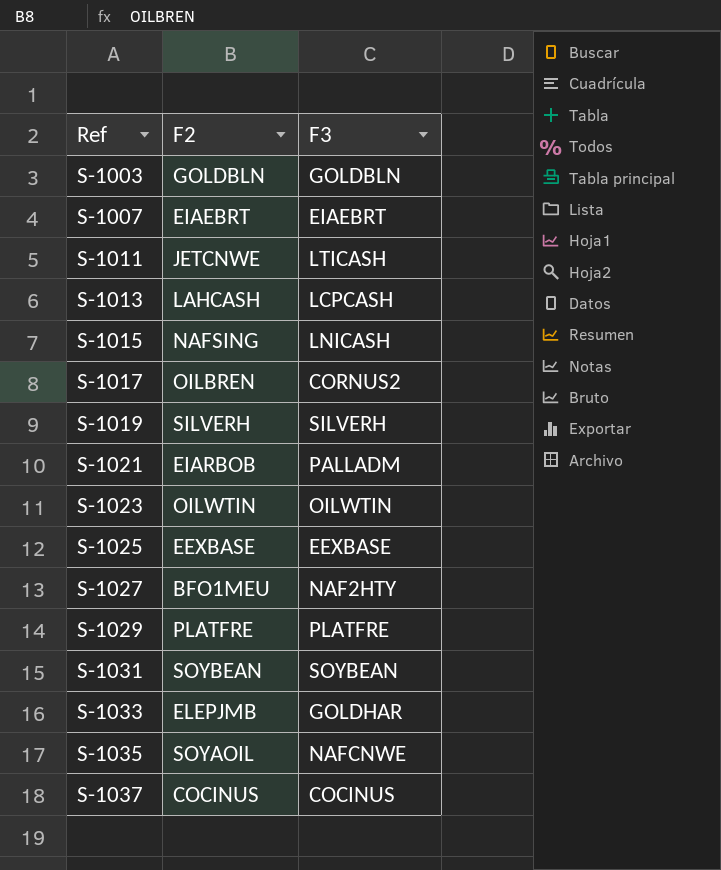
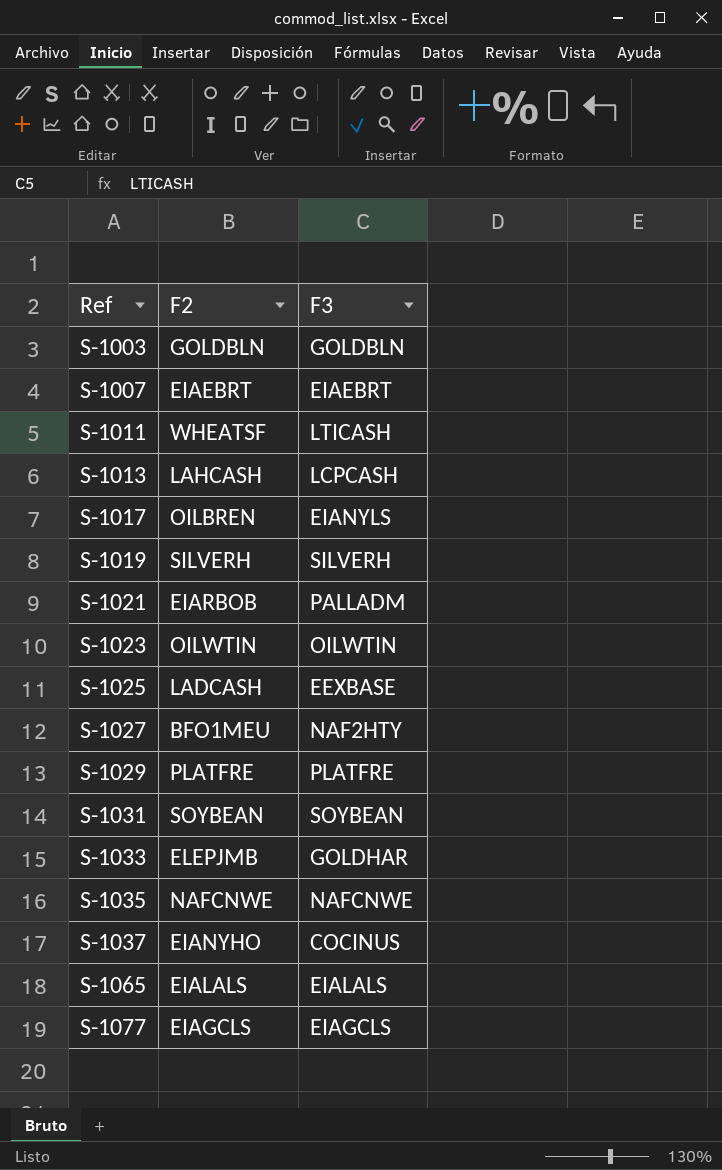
row S-1015: NAFSING | LNICASH -> none
S-1011 | F2: JETCNWE -> WHEATSF
S-1017 | F3: CORNUS2 -> EIANYLS
S-1025 | F2: EEXBASE -> LADCASH
S-1035 | F2: SOYAOIL -> NAFCNWE
S-1037 | F2: COCINUS -> EIANYHO
row S-1065: none -> EIALALS | EIALALS
row S-1077: none -> EIAGCLS | EIAGCLS

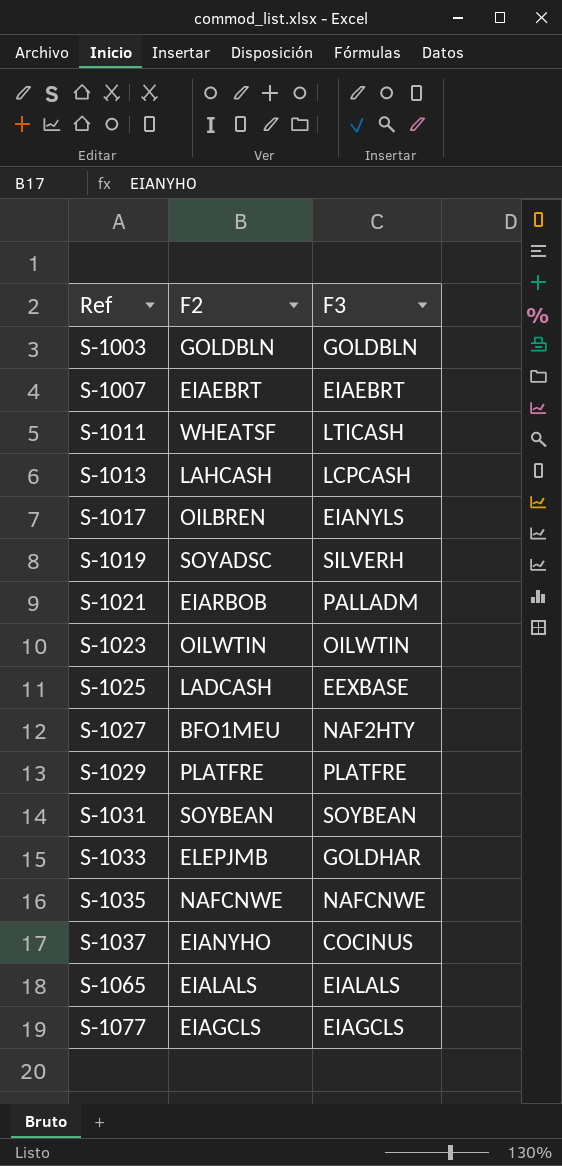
S-1019 | F2: SILVERH -> SOYADSC

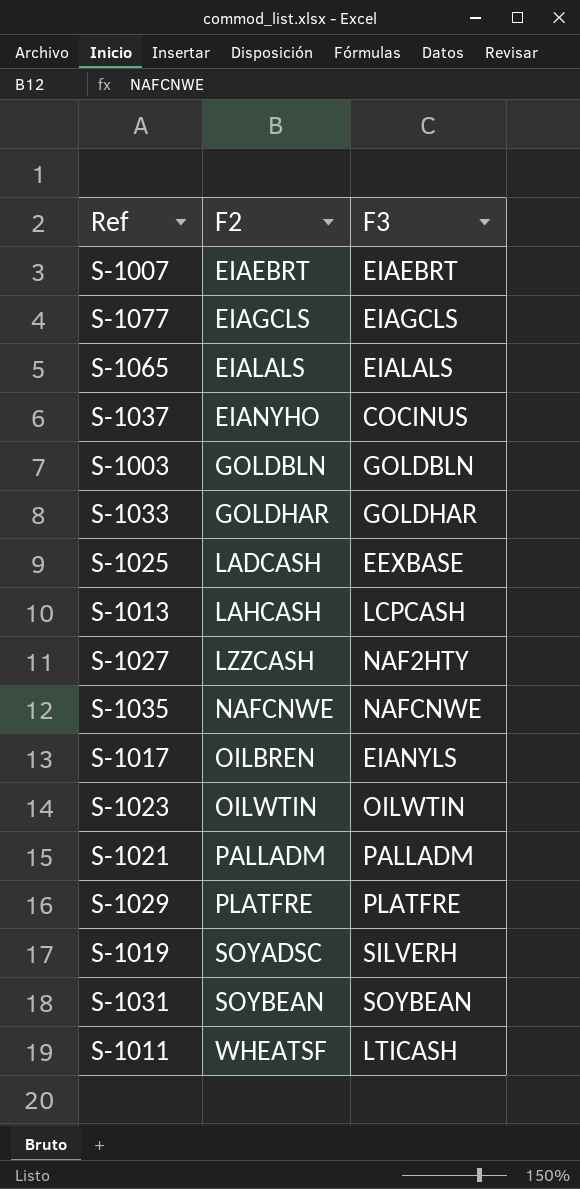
row order: Ref ascending -> F2 ascending
S-1033 | F2: ELEPJMB -> GOLDHAR
S-1027 | F2: BFO1MEU -> LZZCASH
S-1021 | F2: EIARBOB -> PALLADM

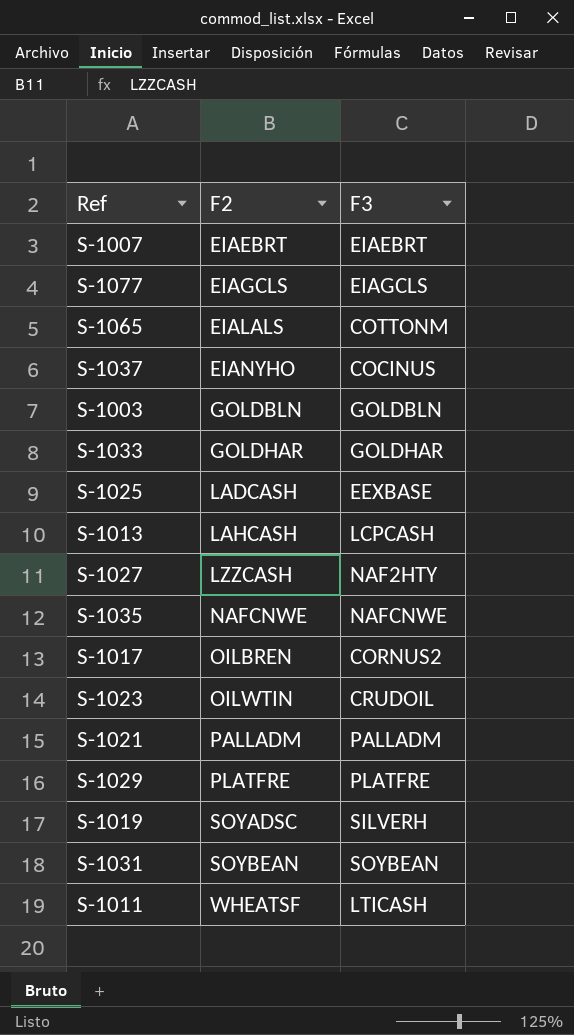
S-1065 | F3: EIALALS -> COTTONM
S-1017 | F3: EIANYLS -> CORNUS2
S-1023 | F3: OILWTIN -> CRUDOIL

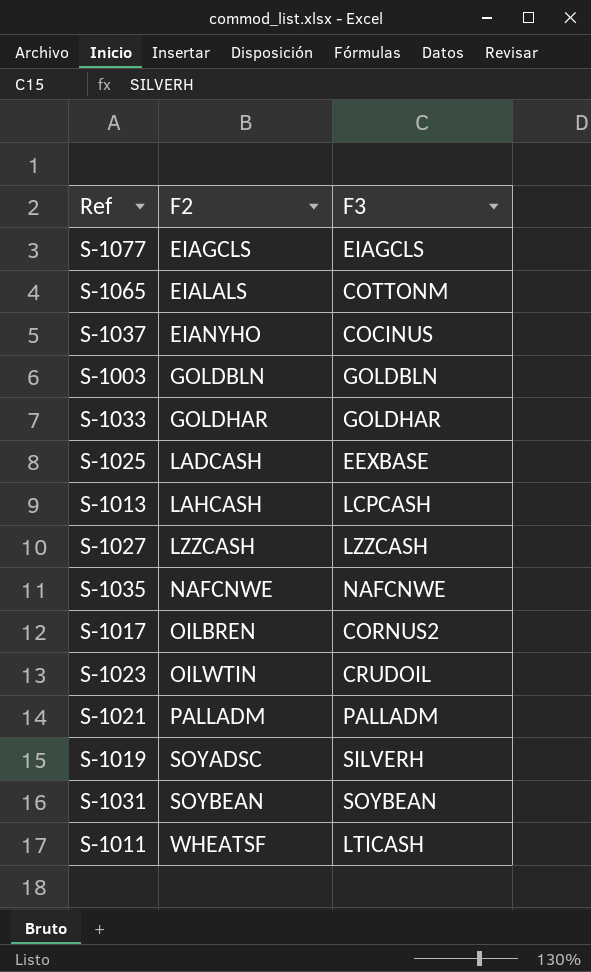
row S-1007: EIAEBRT | EIAEBRT -> none
row S-1029: PLATFRE | PLATFRE -> none
S-1027 | F3: NAF2HTY -> LZZCASH

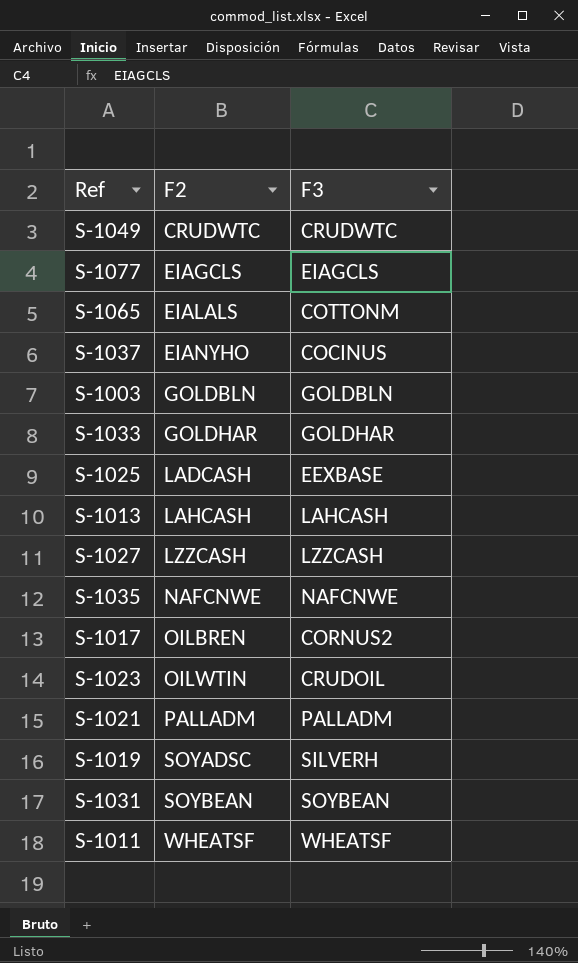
row S-1049: none -> CRUDWTC | CRUDWTC
S-1013 | F3: LCPCASH -> LAHCASH
S-1011 | F3: LTICASH -> WHEATSF

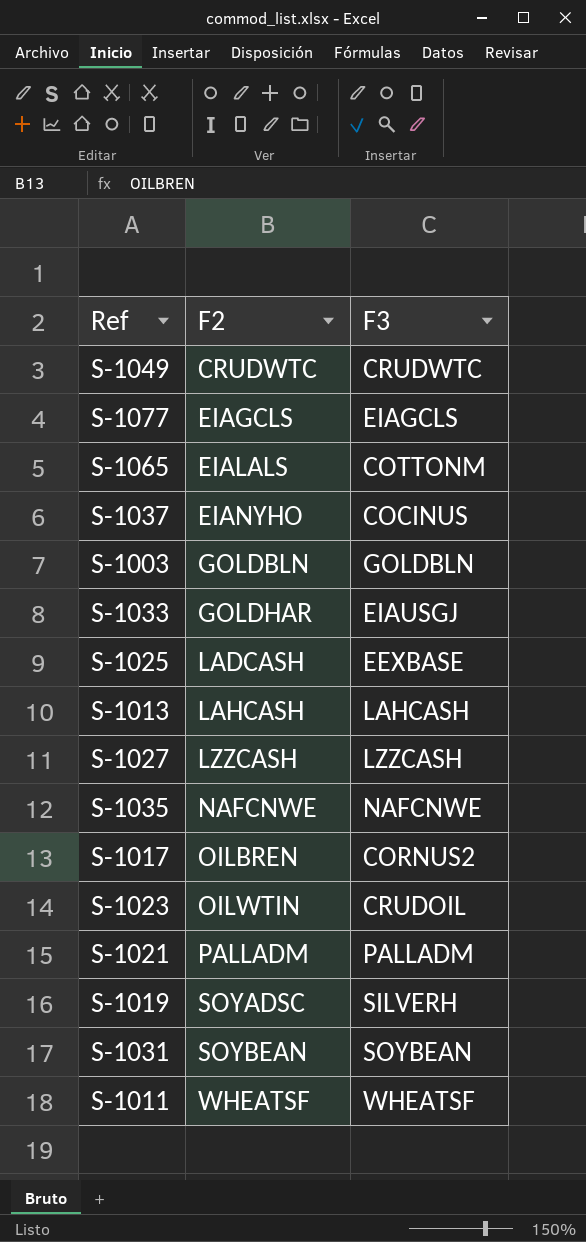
S-1033 | F3: GOLDHAR -> EIAUSGJ

